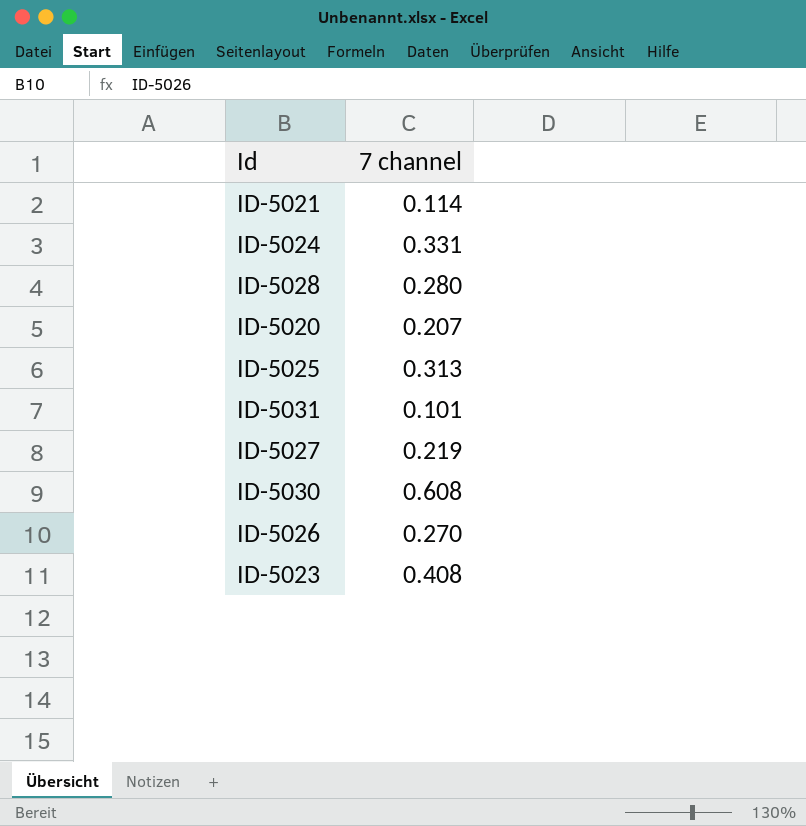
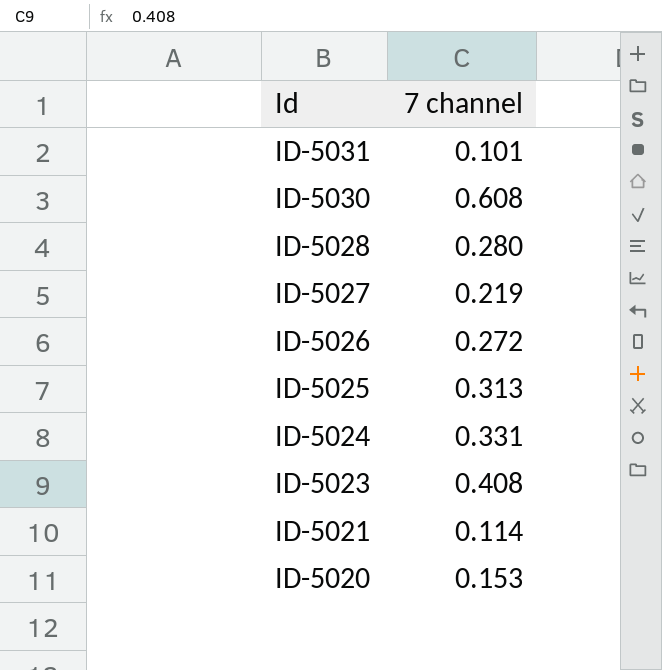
row order: none -> Id descending
ID-5026 | 7 channel: 0.270 -> 0.272
ID-5020 | 7 channel: 0.207 -> 0.153

